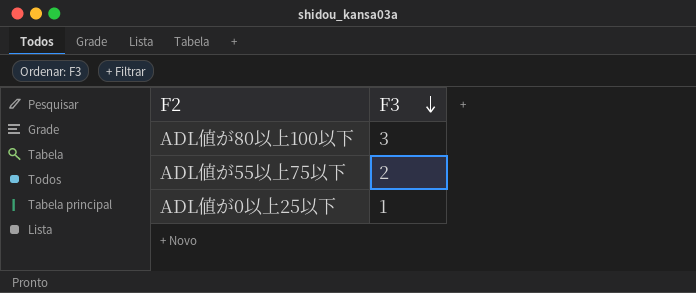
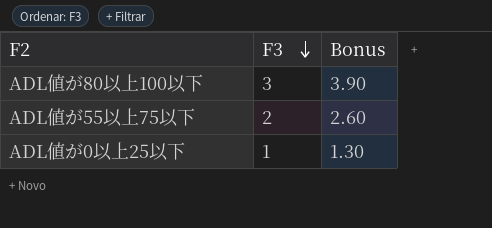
column Bonus | formula: none -> [F3] * 1.3

